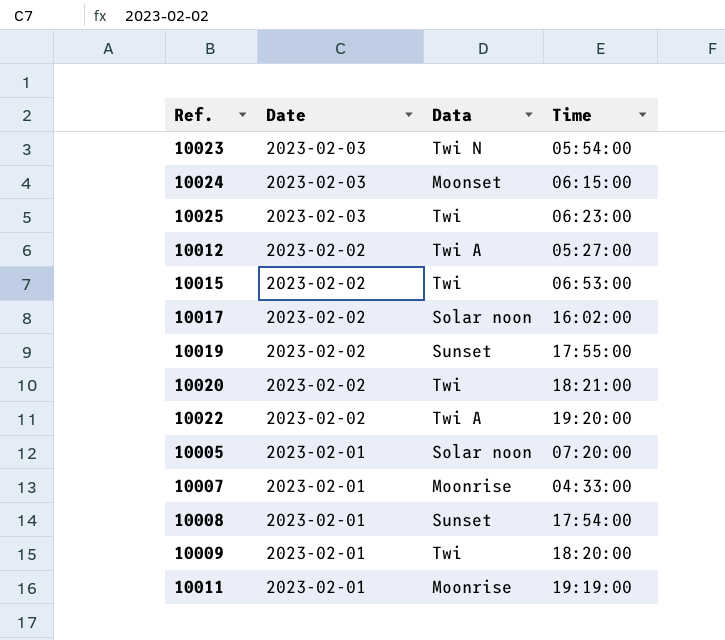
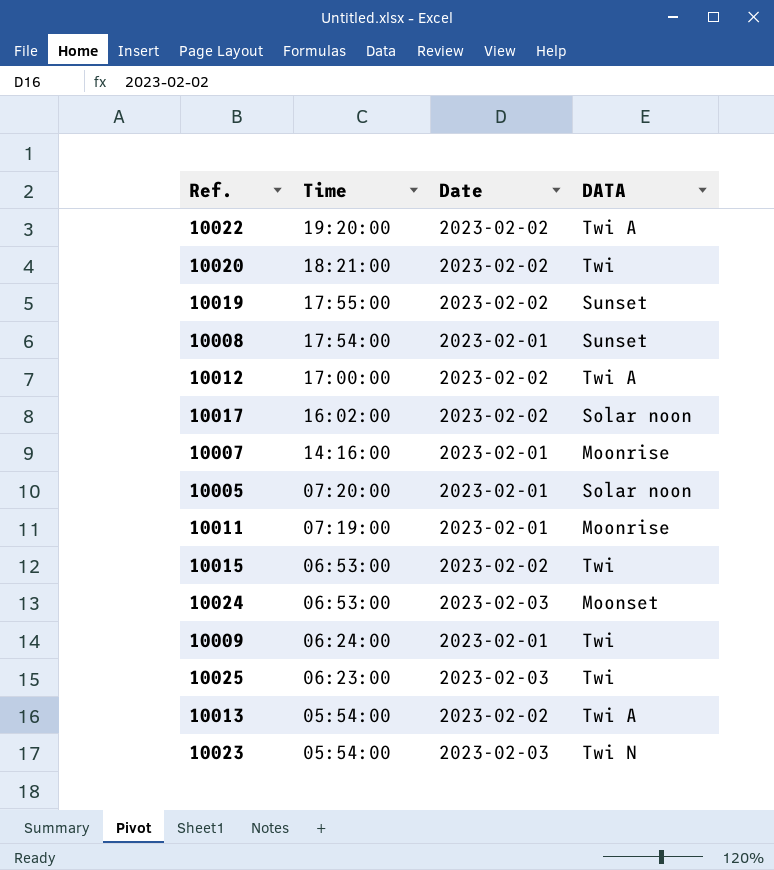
row order: Date descending -> Time descending
column Time | position: 4 -> 2
column name: Data -> DATA
10012 | Time: 05:27:00 -> 17:00:00
10007 | Time: 04:33:00 -> 14:16:00
10011 | Time: 19:19:00 -> 07:19:00
10024 | Time: 06:15:00 -> 06:53:00
10009 | Time: 18:20:00 -> 06:24:00
row 10013: none -> 05:54:00 | 2023-02-02 | Twi A

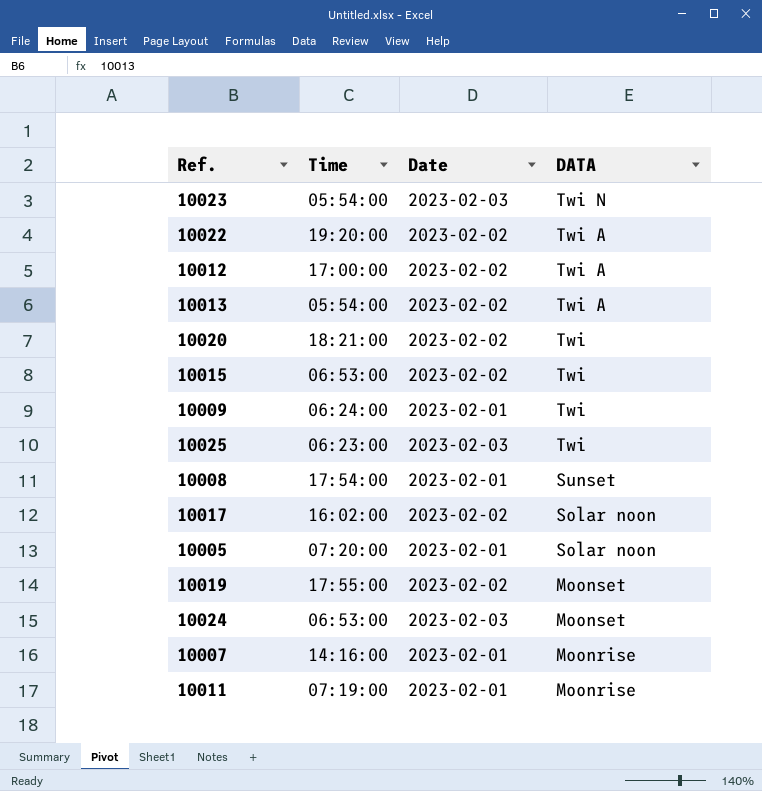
row order: Time descending -> DATA descending
10019 | DATA: Sunset -> Moonset

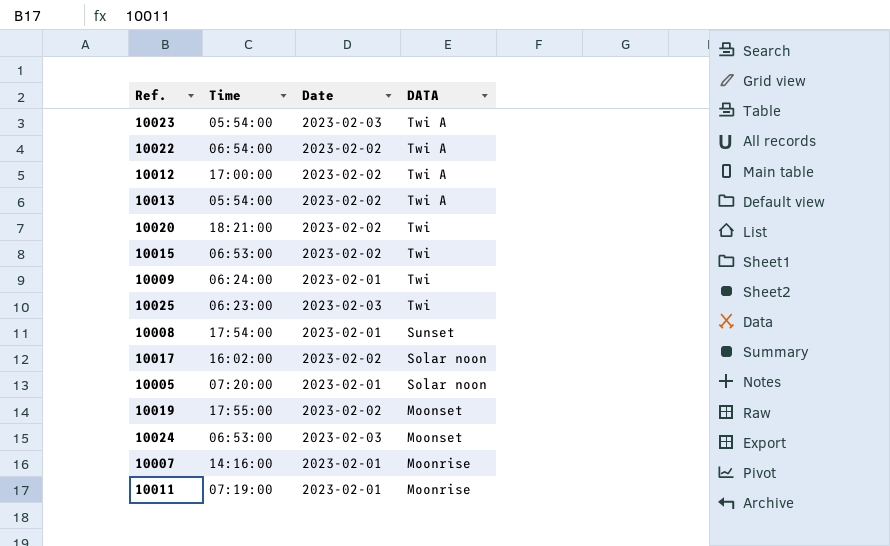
10023 | DATA: Twi N -> Twi A
10022 | Time: 19:20:00 -> 06:54:00

